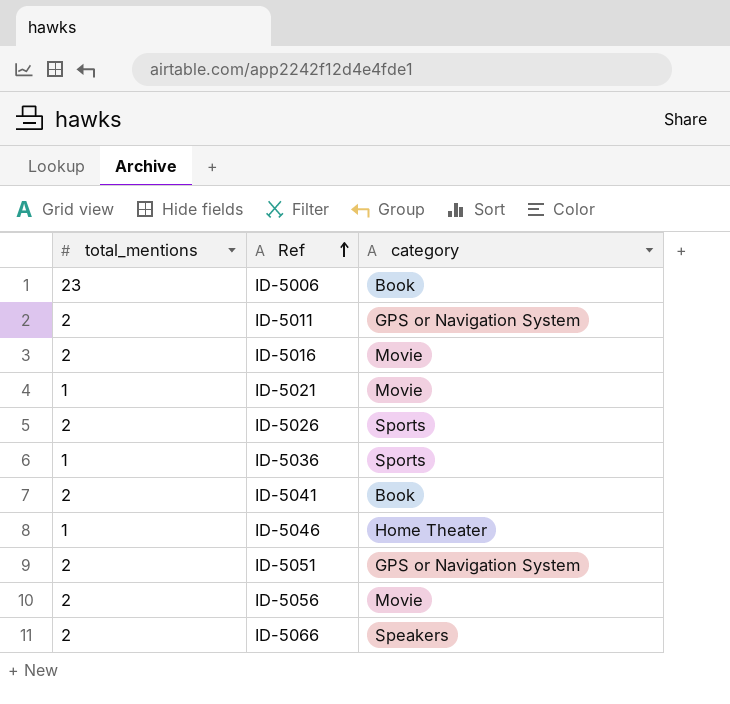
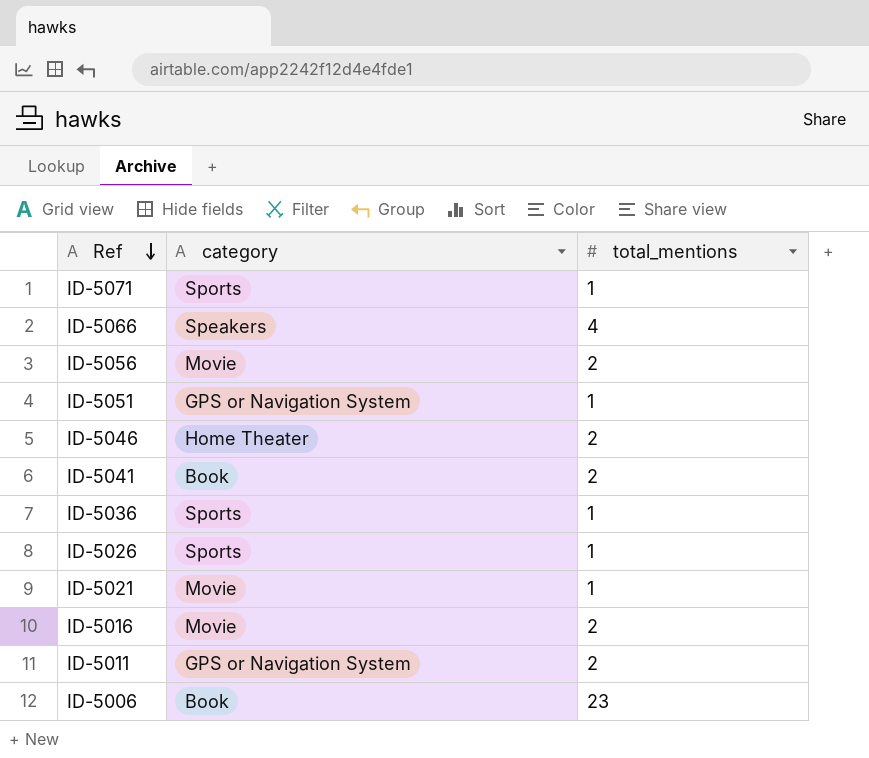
row order: Ref ascending -> Ref descending
column total_mentions | position: 1 -> 3
row ID-5071: none -> Sports | 1
ID-5066 | total_mentions: 2 -> 4
ID-5051 | total_mentions: 2 -> 1
ID-5046 | total_mentions: 1 -> 2
ID-5026 | total_mentions: 2 -> 1

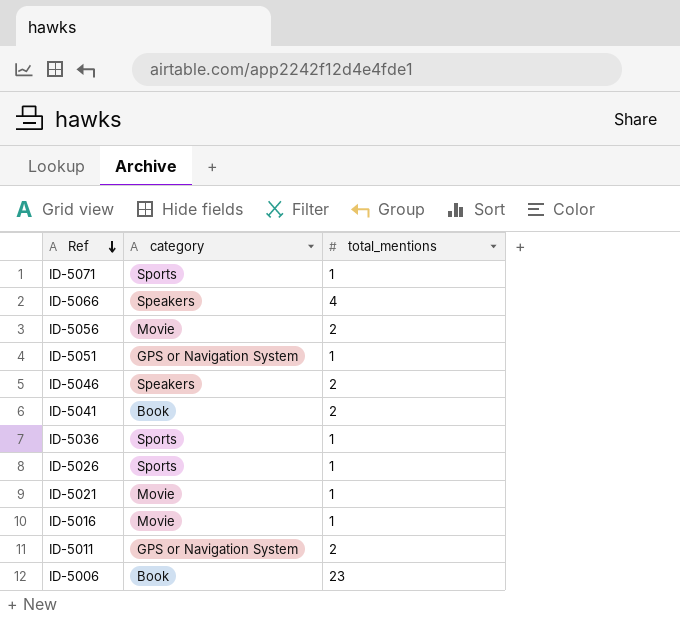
ID-5046 | category: Home Theater -> Speakers
ID-5016 | total_mentions: 2 -> 1

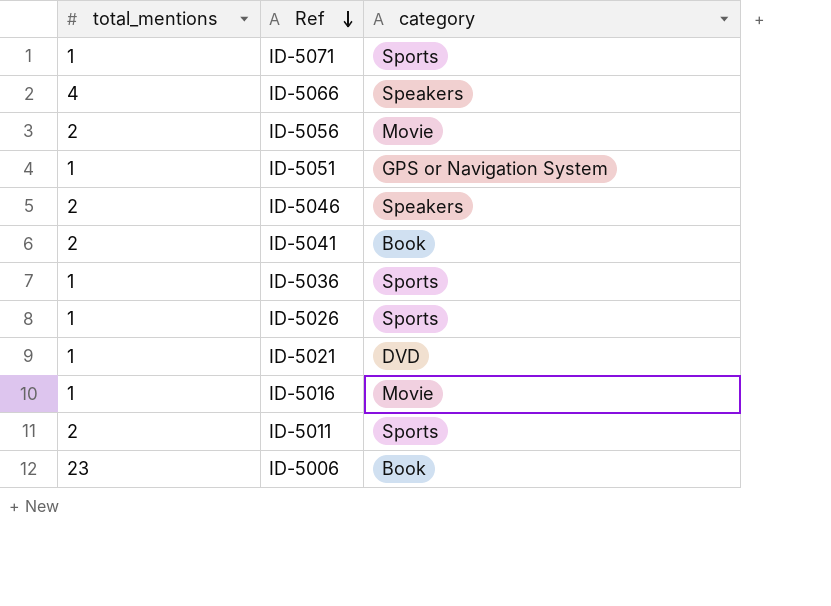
column total_mentions | position: 3 -> 1
ID-5021 | category: Movie -> DVD
ID-5011 | category: GPS or Navigation System -> Sports

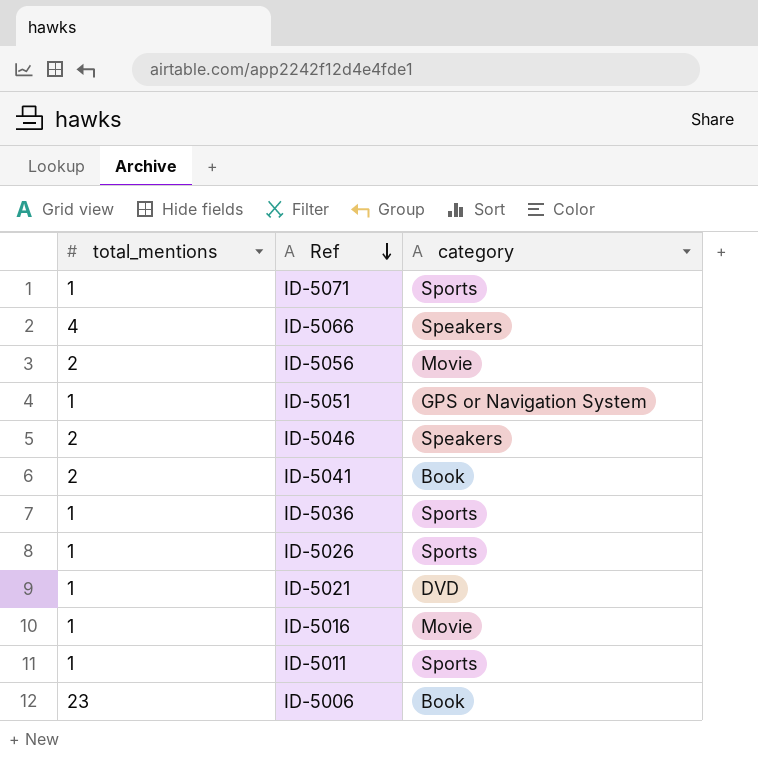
ID-5011 | total_mentions: 2 -> 1

